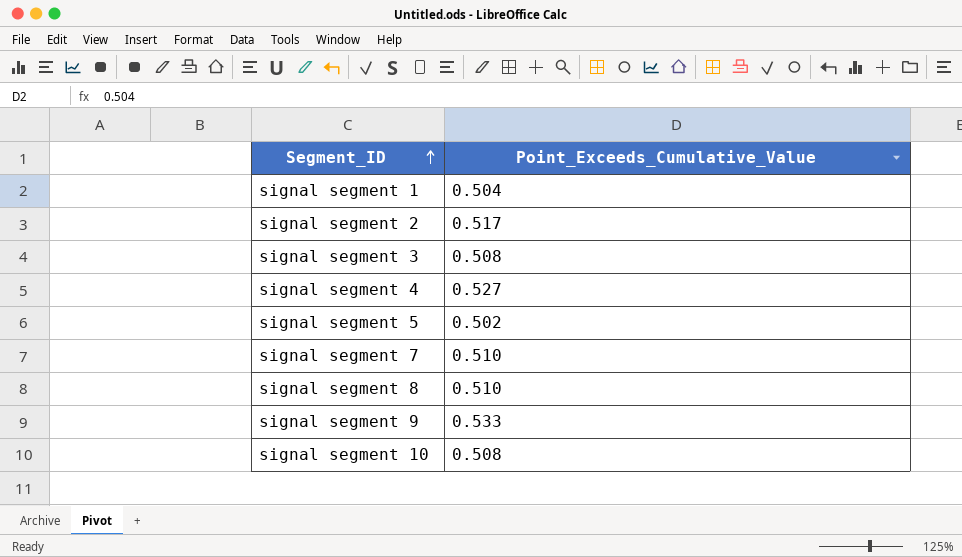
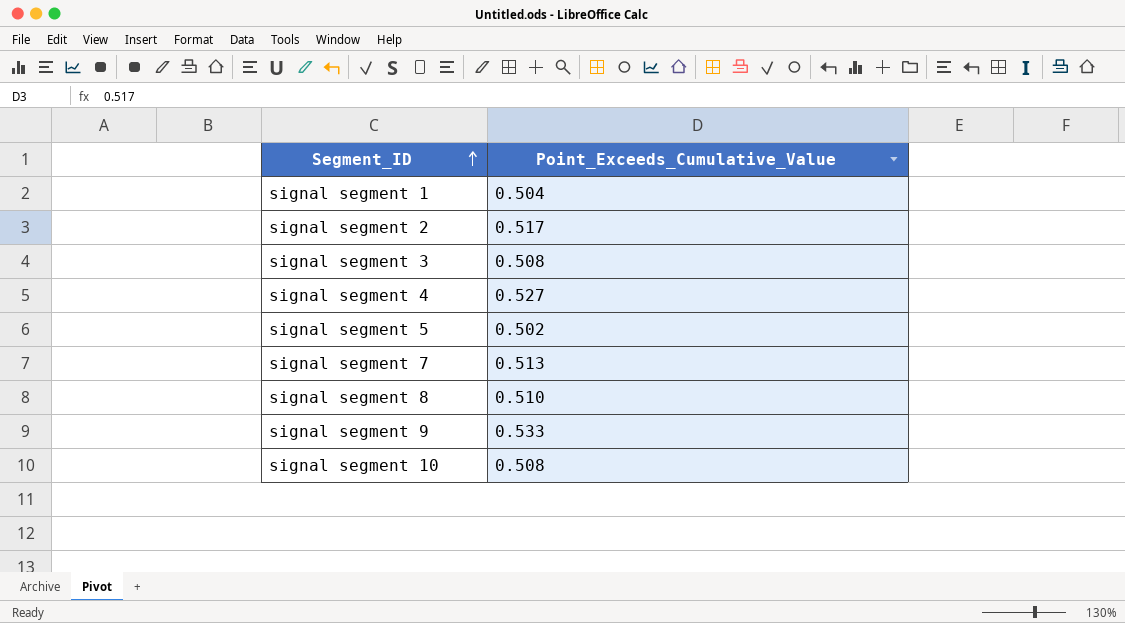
signal segment 7 | Point_Exceeds_Cumulative_Value: 0.510 -> 0.513

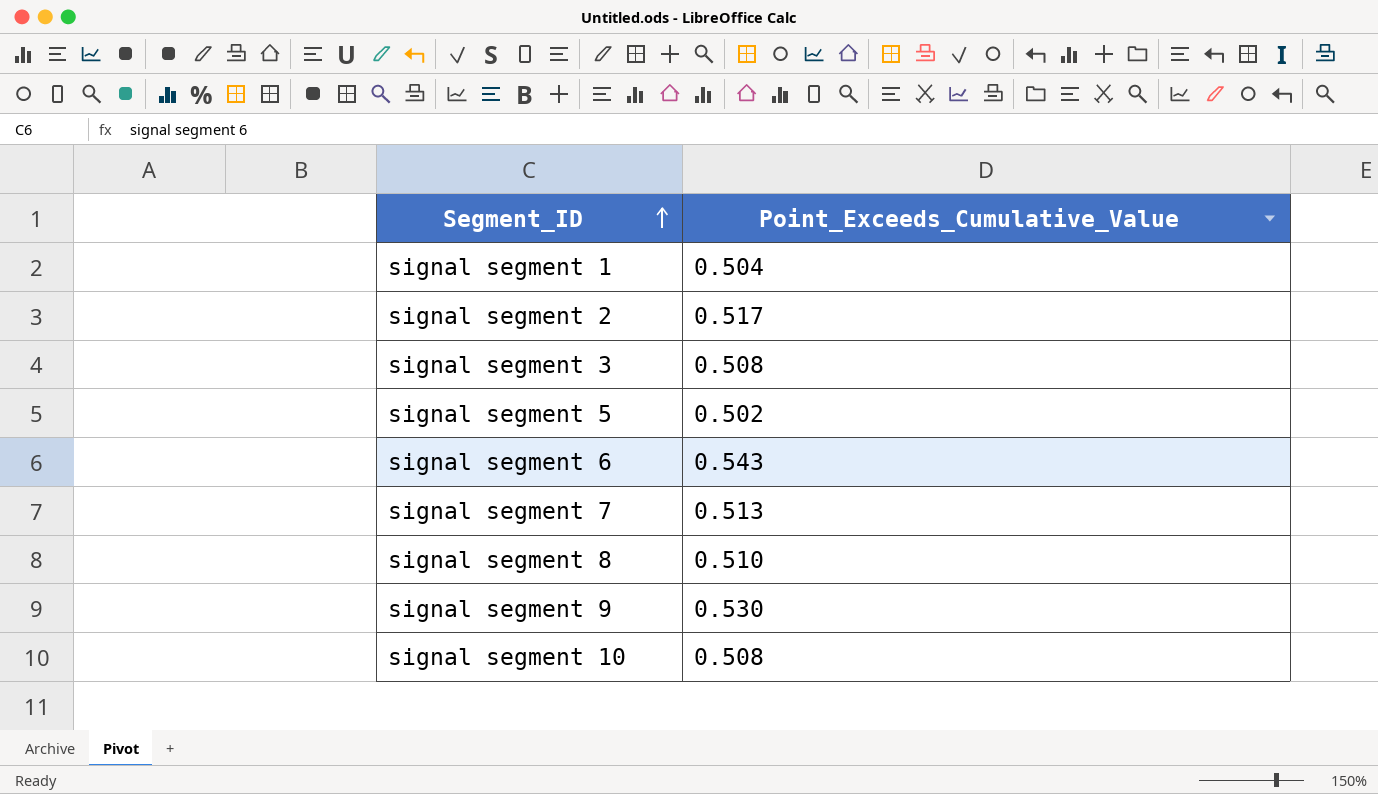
row signal segment 4: 0.527 -> none
row signal segment 6: none -> 0.543
signal segment 9 | Point_Exceeds_Cumulative_Value: 0.533 -> 0.530

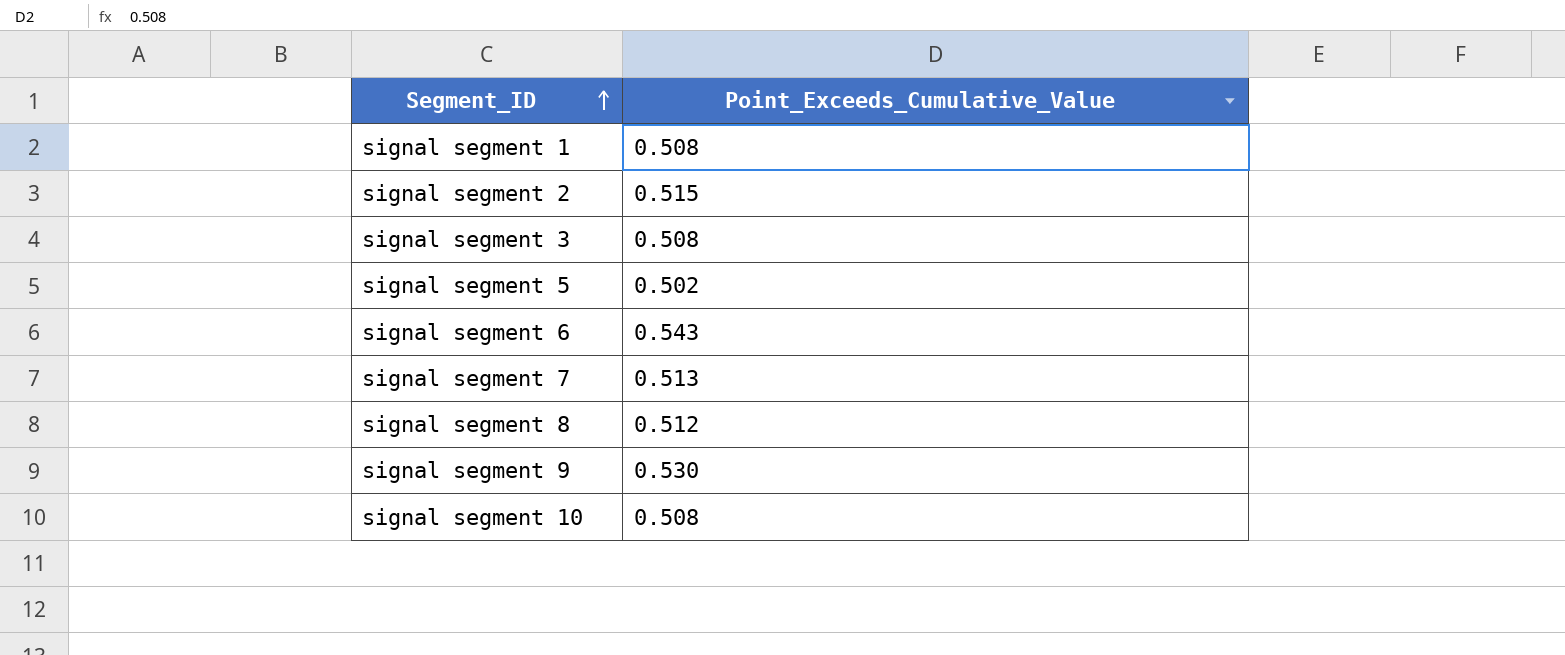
signal segment 1 | Point_Exceeds_Cumulative_Value: 0.504 -> 0.508
signal segment 2 | Point_Exceeds_Cumulative_Value: 0.517 -> 0.515
signal segment 8 | Point_Exceeds_Cumulative_Value: 0.510 -> 0.512

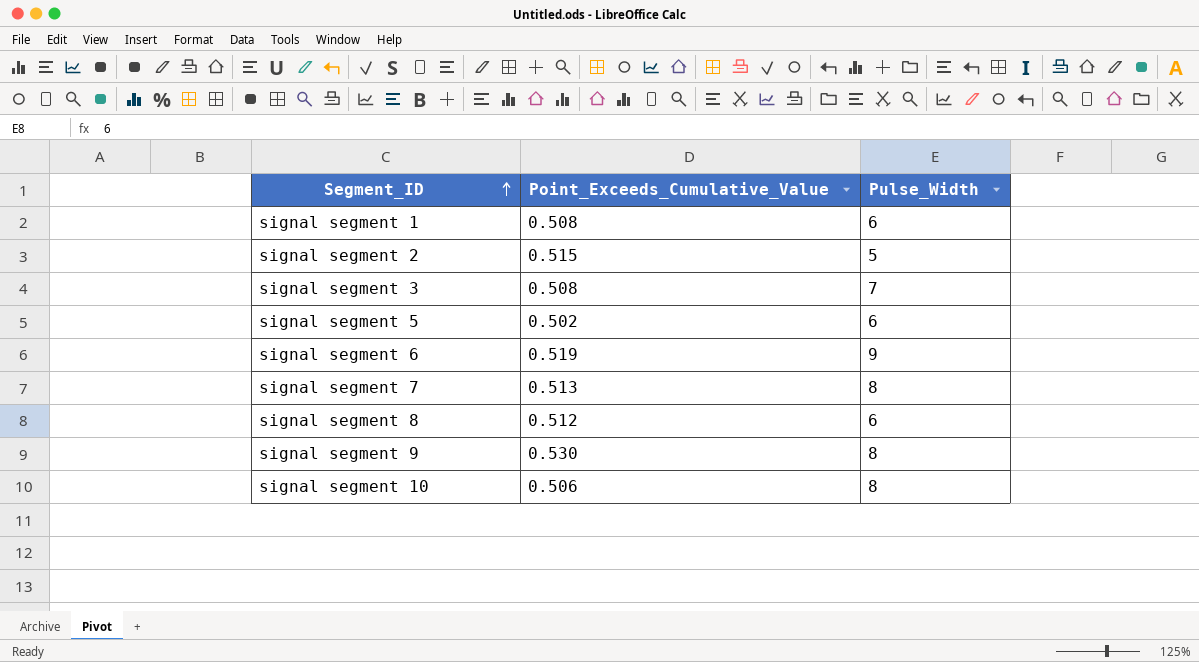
column Pulse_Width | position: none -> 3
signal segment 6 | Point_Exceeds_Cumulative_Value: 0.543 -> 0.519
signal segment 10 | Point_Exceeds_Cumulative_Value: 0.508 -> 0.506

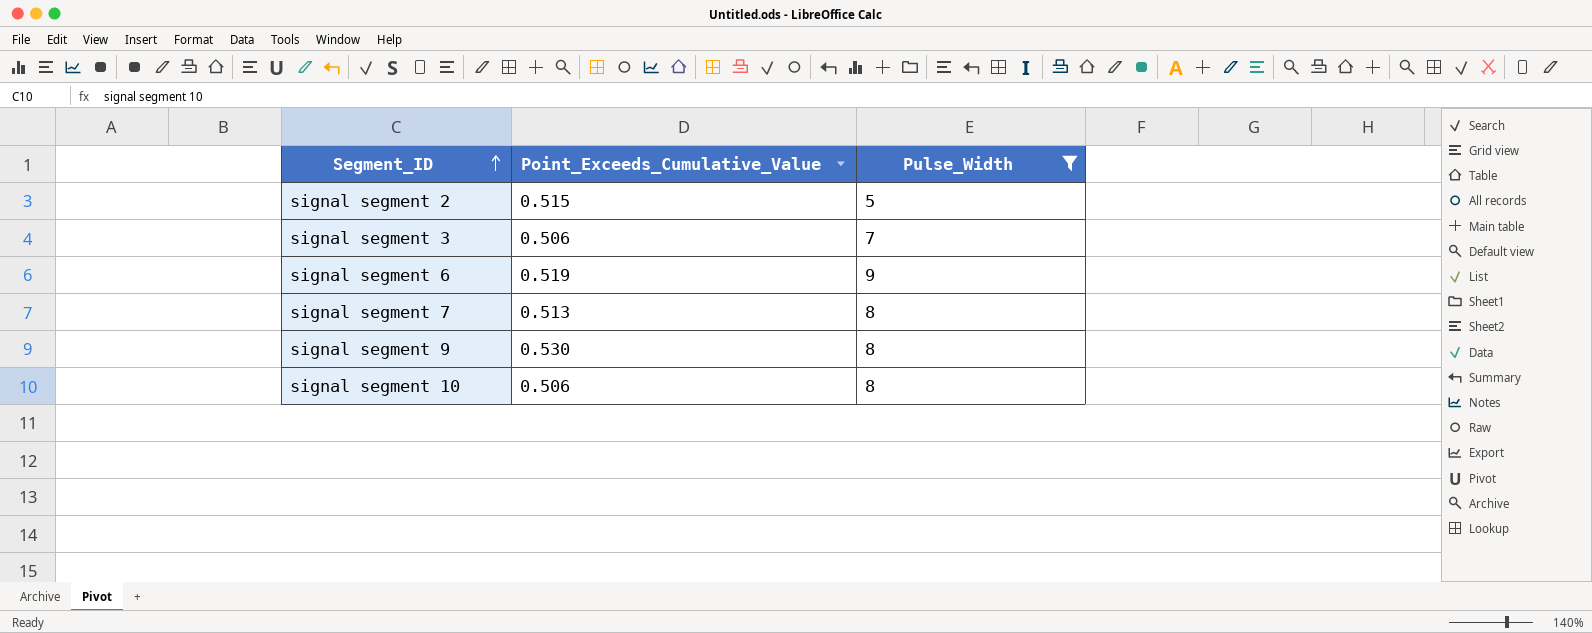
filter: none -> Pulse_Width != 6
signal segment 3 | Point_Exceeds_Cumulative_Value: 0.508 -> 0.506

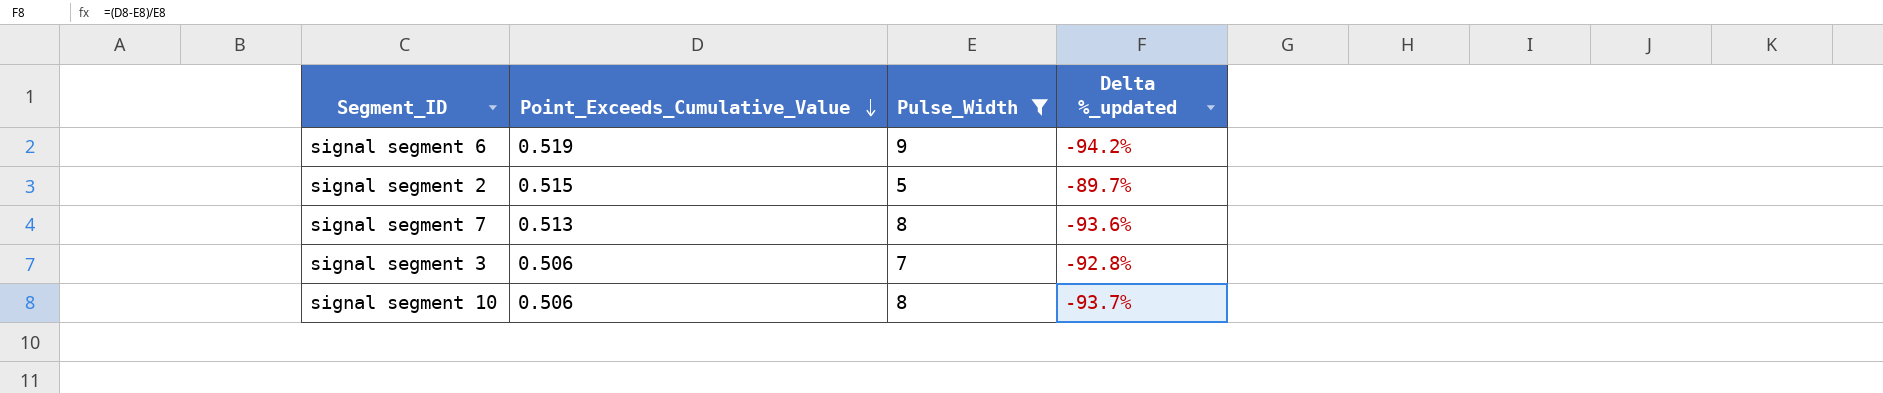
row order: Segment_ID ascending -> Point_Exceeds_Cumulative_Value descending
column Delta %_updated | formula: none -> ([Point_Exceeds_Cumulative_Value] - [Pulse_Width]) / [Pulse_Width]
row signal segment 9: 0.530 | 8 -> none

